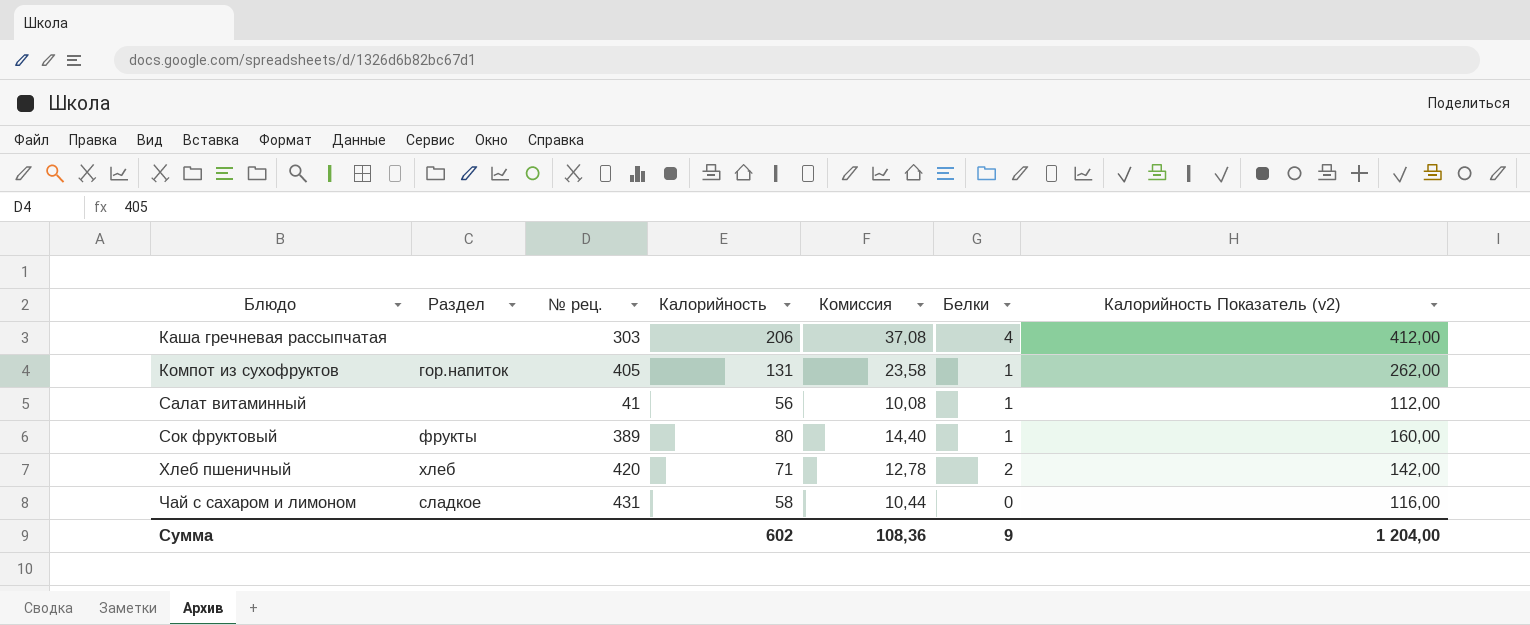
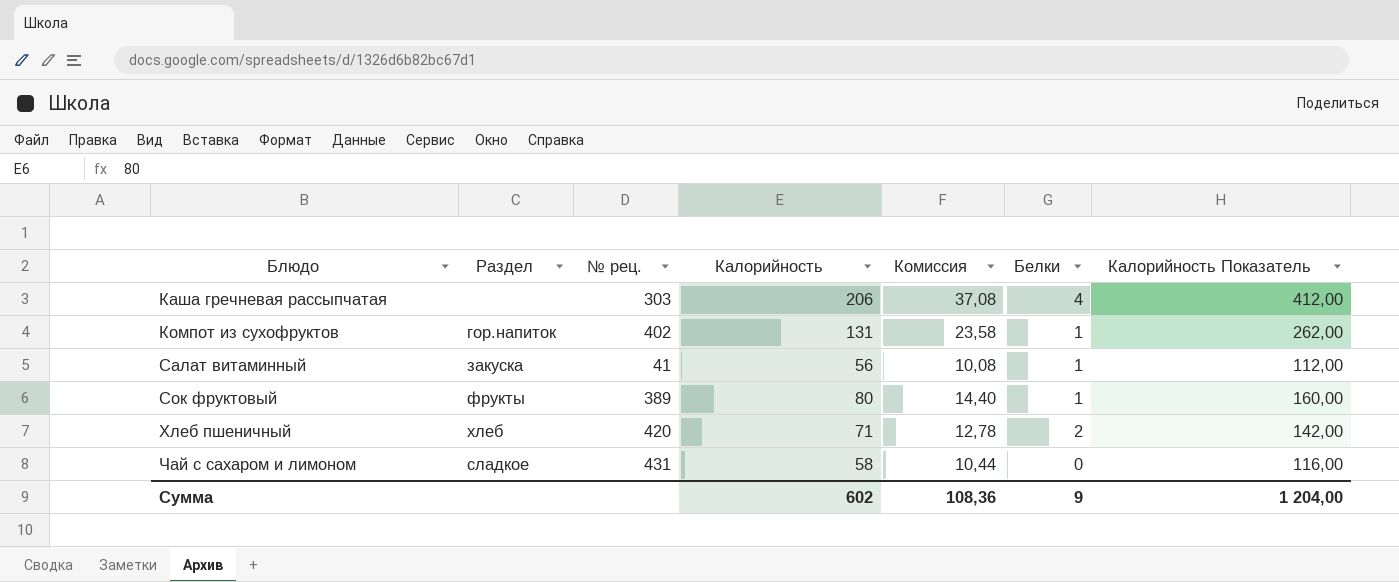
column name: Калорийность Показатель (v2) -> Калорийность Показатель
Компот из сухофруктов | № рец.: 405 -> 402
Салат витаминный | Раздел: none -> закуска

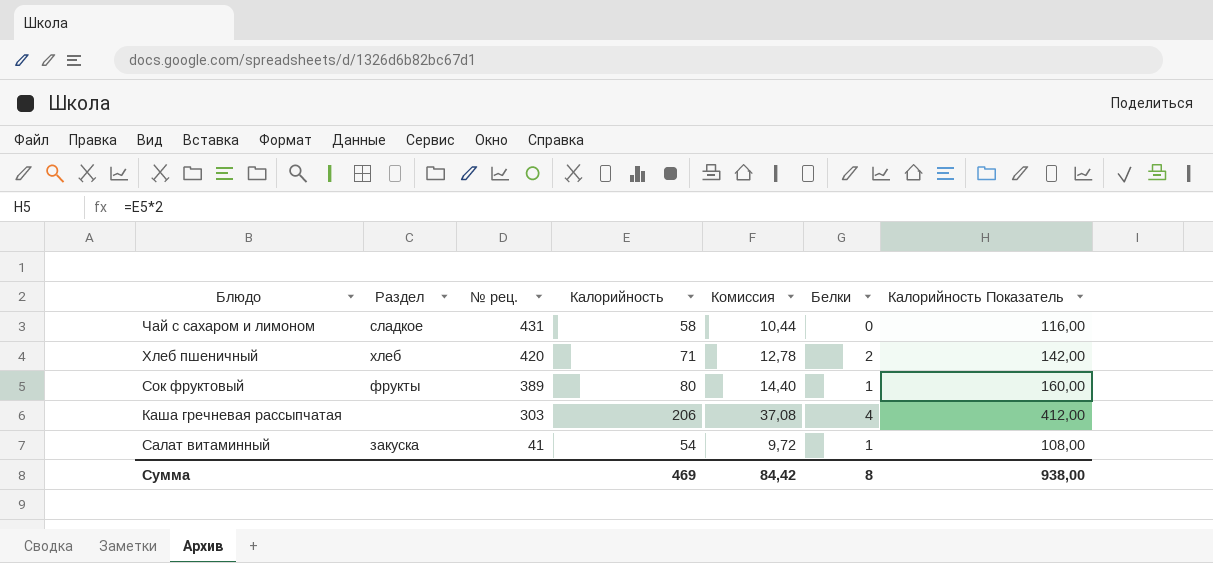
row order: Блюдо ascending -> № рец. descending
row Компот из сухофруктов: гор.напиток | 402 | 131 | 23,58 | 1 | 262,00 -> none
Салат витаминный | Калорийность: 56 -> 54
Салат витаминный | Комиссия: 10,08 -> 9,72
Салат витаминный | Калорийность Показатель: 112,00 -> 108,00
Сумма | Калорийность: 602 -> 469
Сумма | Комиссия: 108,36 -> 84,42
Сумма | Белки: 9 -> 8
Сумма | Калорийность Показатель: 1 204,00 -> 938,00

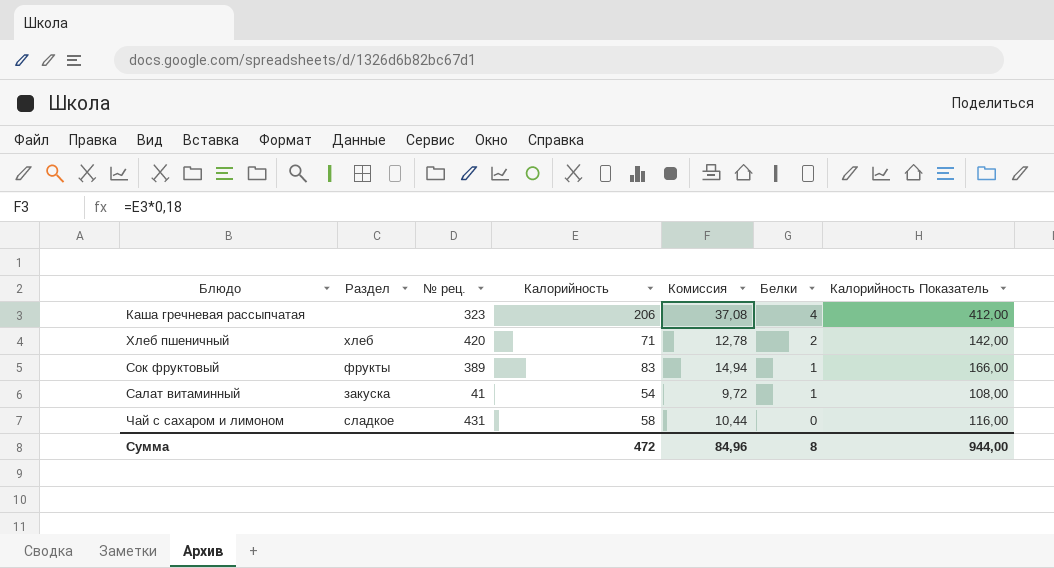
row order: № рец. descending -> Белки descending
Каша гречневая рассыпчатая | № рец.: 303 -> 323
Сок фруктовый | Калорийность: 80 -> 83
Сок фруктовый | Комиссия: 14,40 -> 14,94
Сок фруктовый | Калорийность Показатель: 160,00 -> 166,00
Сумма | Калорийность: 469 -> 472
Сумма | Комиссия: 84,42 -> 84,96
Сумма | Калорийность Показатель: 938,00 -> 944,00

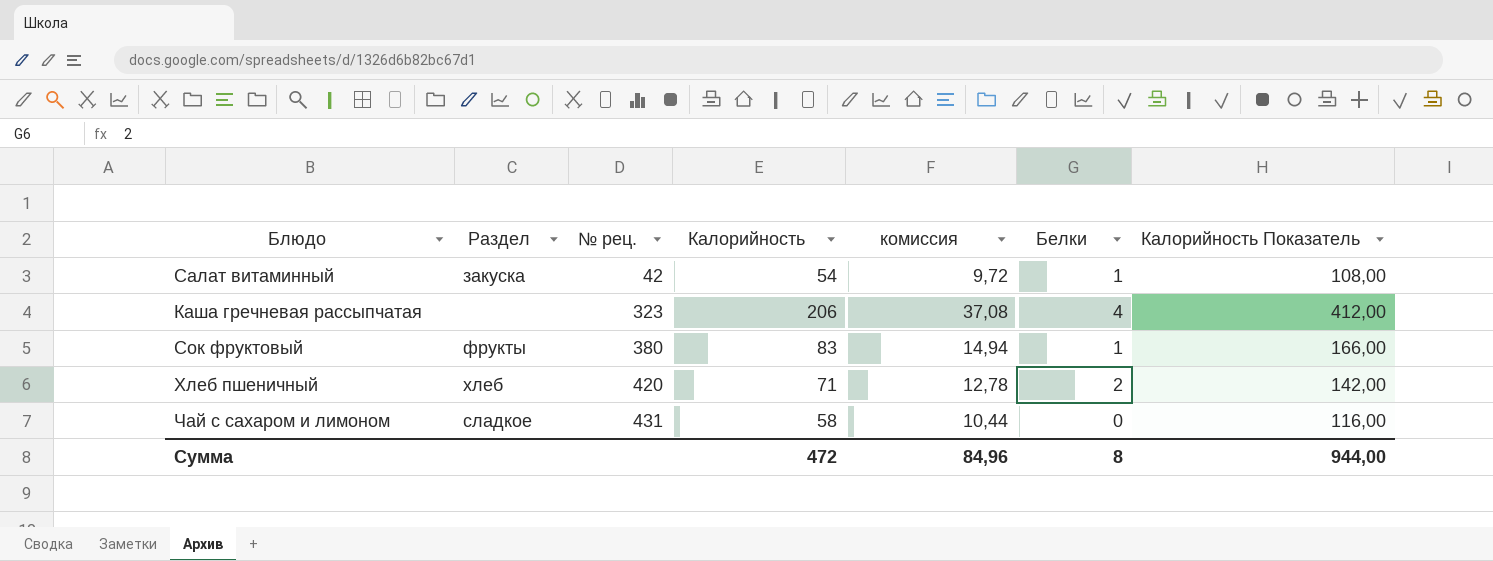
row order: Белки descending -> № рец. ascending
column name: Комиссия -> комиссия
Салат витаминный | № рец.: 41 -> 42
Сок фруктовый | № рец.: 389 -> 380

